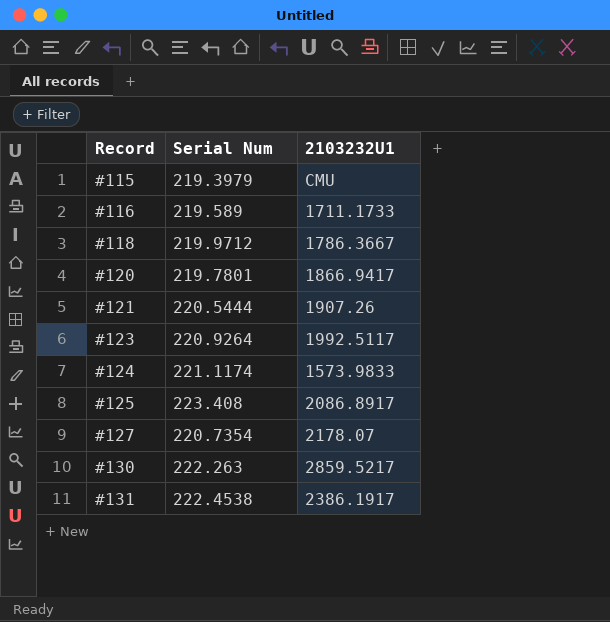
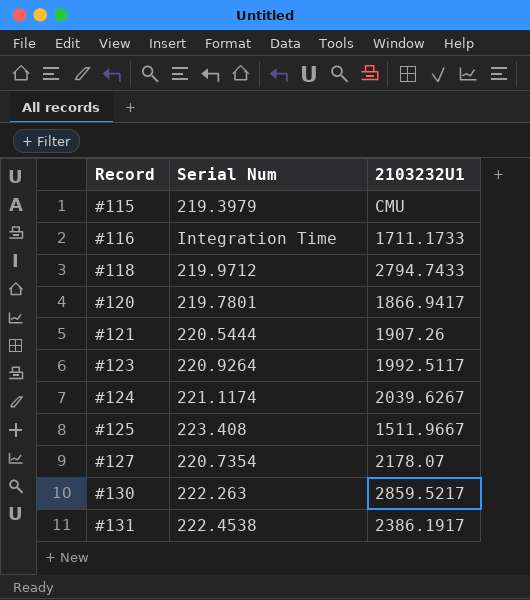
#116 | Serial Num: 219.589 -> Integration Time
#118 | 2103232U1: 1786.3667 -> 2794.7433
#124 | 2103232U1: 1573.9833 -> 2039.6267
#125 | 2103232U1: 2086.8917 -> 1511.9667

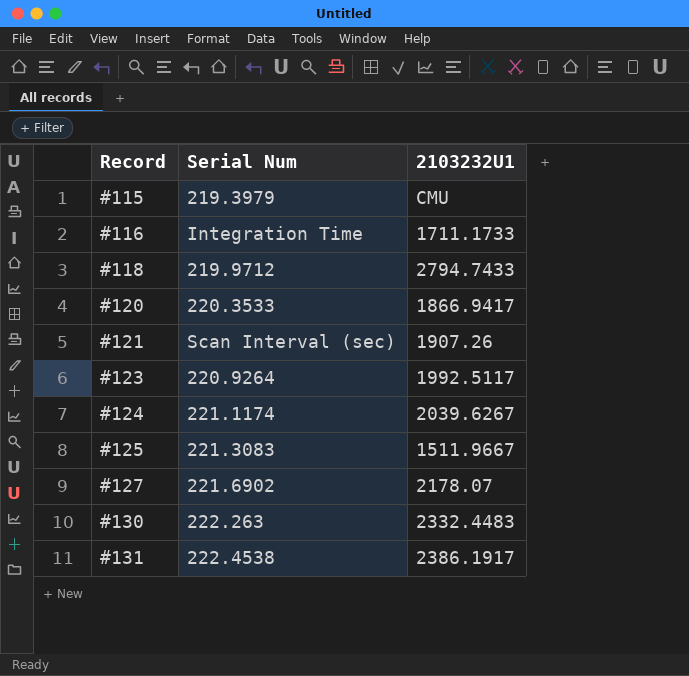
#120 | Serial Num: 219.7801 -> 220.3533
#121 | Serial Num: 220.5444 -> Scan Interval (sec)
#125 | Serial Num: 223.408 -> 221.3083
#127 | Serial Num: 220.7354 -> 221.6902
#130 | 2103232U1: 2859.5217 -> 2332.4483

